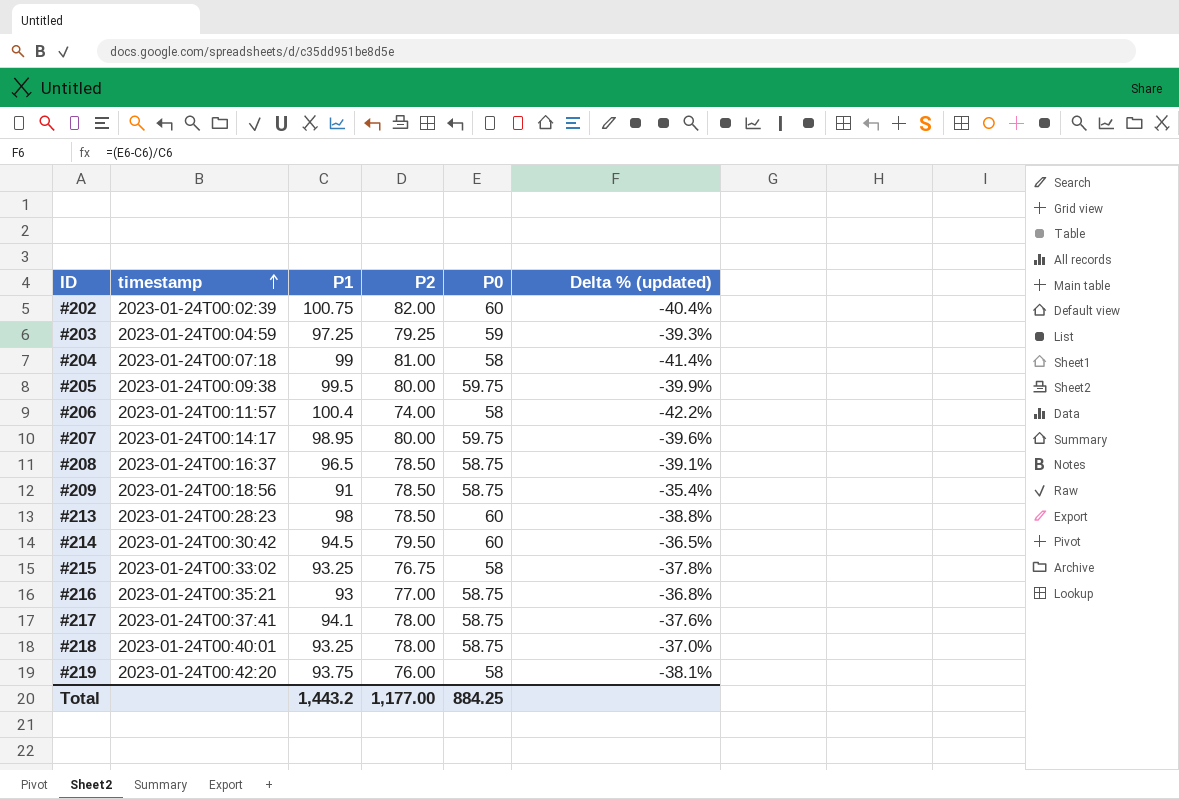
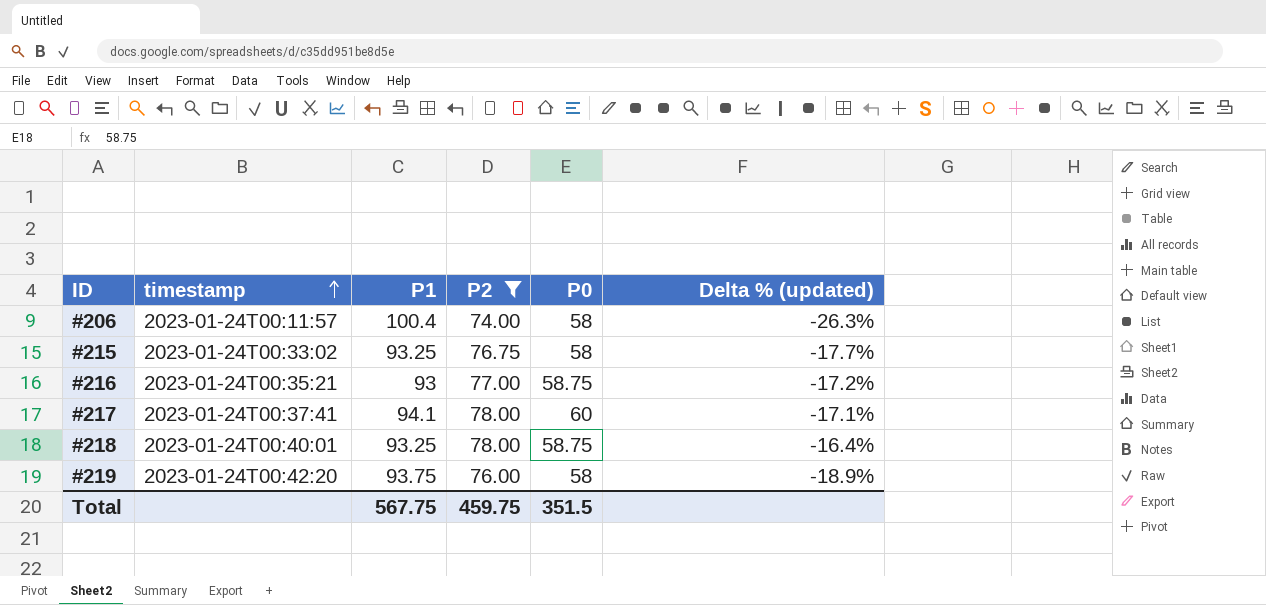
filter: none -> P2 <= 78.00
column Delta % (updated) | formula: ([P0] - [P1]) / [P1] -> ([P2] - [P1]) / [P1]
#217 | P0: 58.75 -> 60
Total | P1: 1,443.2 -> 567.75
Total | P2: 1,177.00 -> 459.75
Total | P0: 884.25 -> 351.5

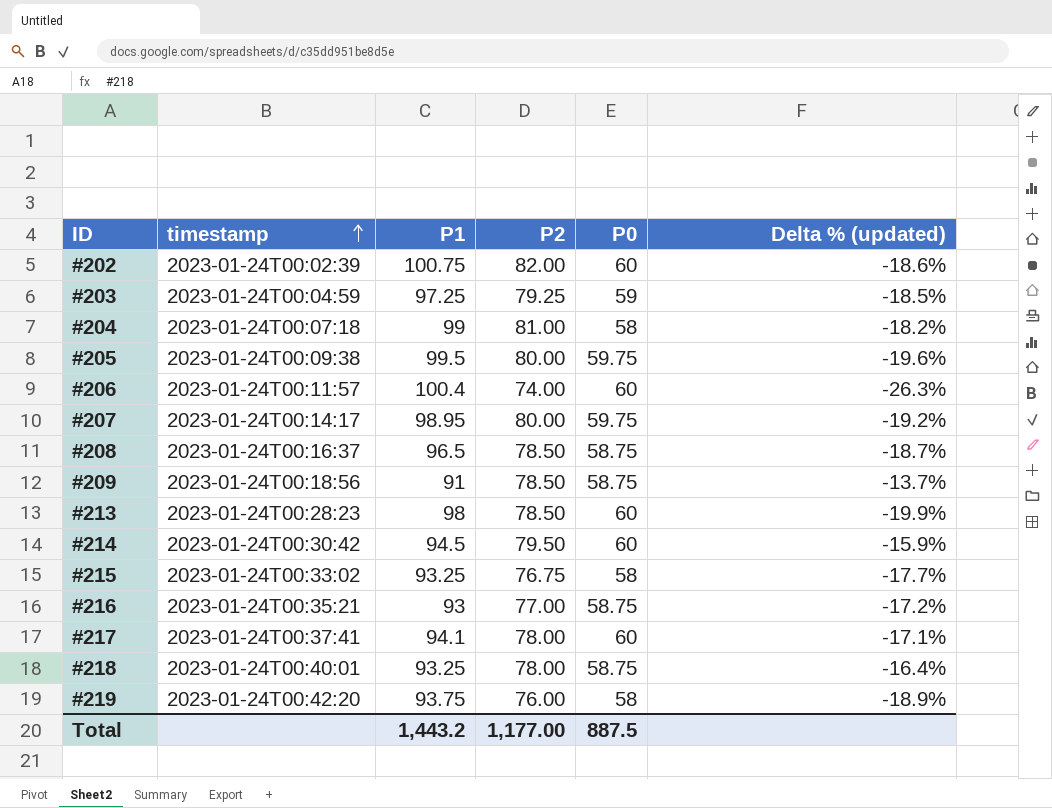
filter: P2 <= 78.00 -> none
#206 | P0: 58 -> 60
Total | P1: 567.75 -> 1,443.2
Total | P2: 459.75 -> 1,177.00
Total | P0: 351.5 -> 887.5

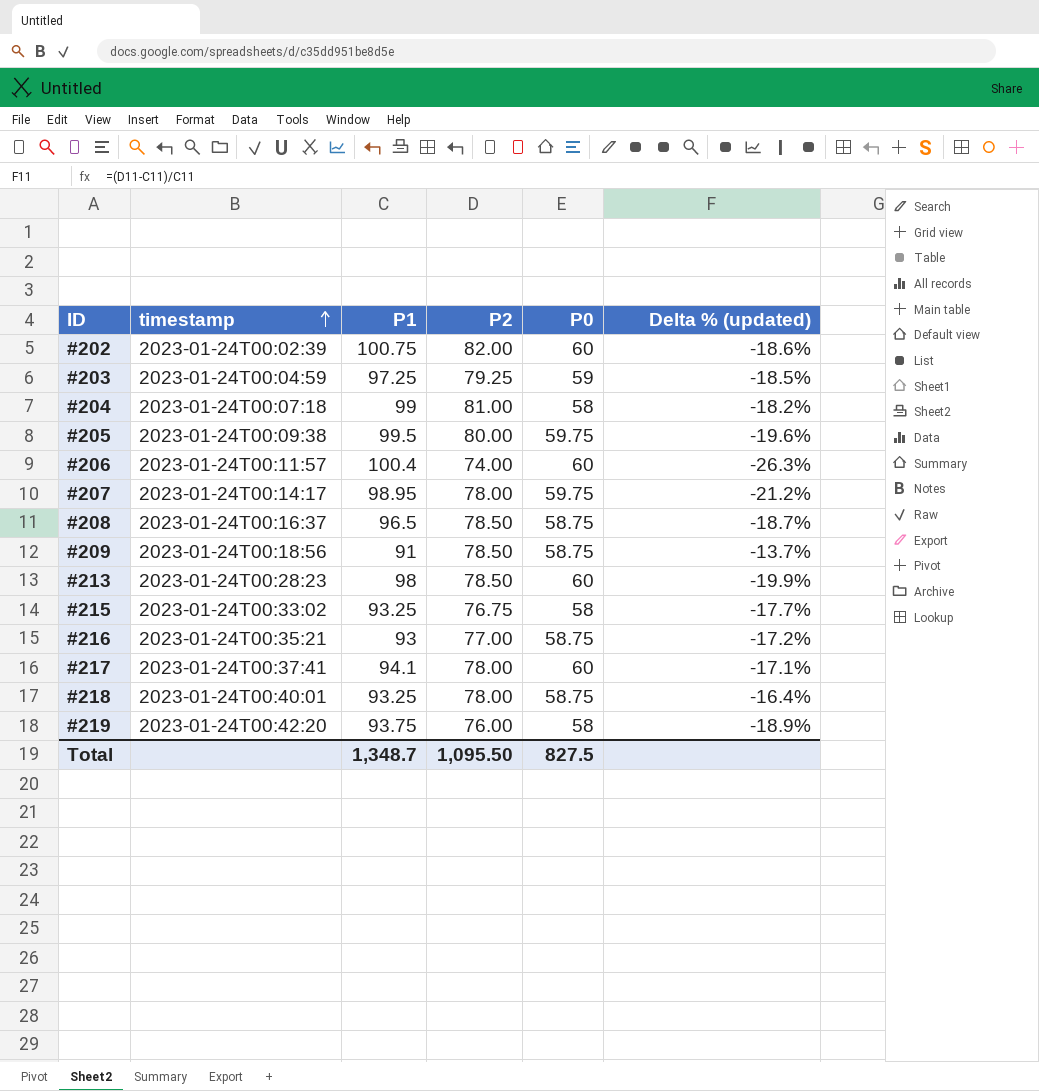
row #214: 2023-01-24T00:30:42 | 94.5 | 79.50 | 60 | -15.9% -> none
#207 | P2: 80.00 -> 78.00
#207 | Delta % (updated): -19.2% -> -21.2%
Total | P1: 1,443.2 -> 1,348.7
Total | P2: 1,177.00 -> 1,095.50
Total | P0: 887.5 -> 827.5

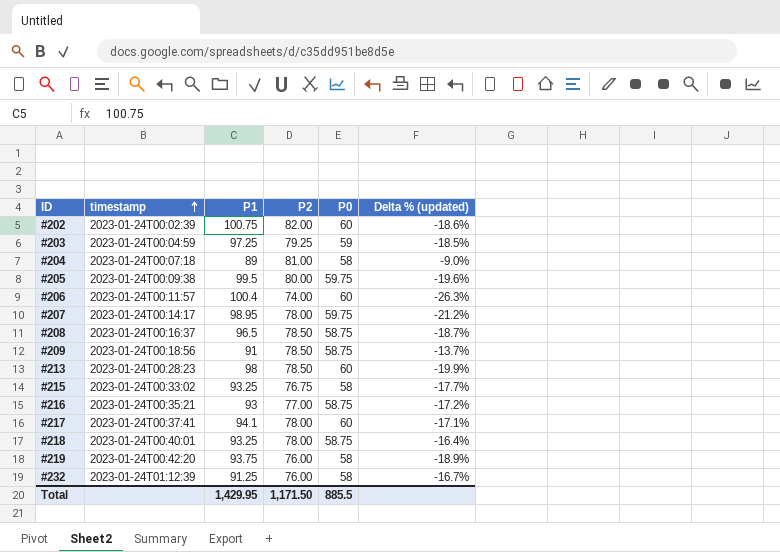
#204 | P1: 99 -> 89
#204 | Delta % (updated): -18.2% -> -9.0%
row #232: none -> 2023-01-24T01:12:39 | 91.25 | 76.00 | 58 | -16.7%
Total | P1: 1,348.7 -> 1,429.95
Total | P2: 1,095.50 -> 1,171.50
Total | P0: 827.5 -> 885.5

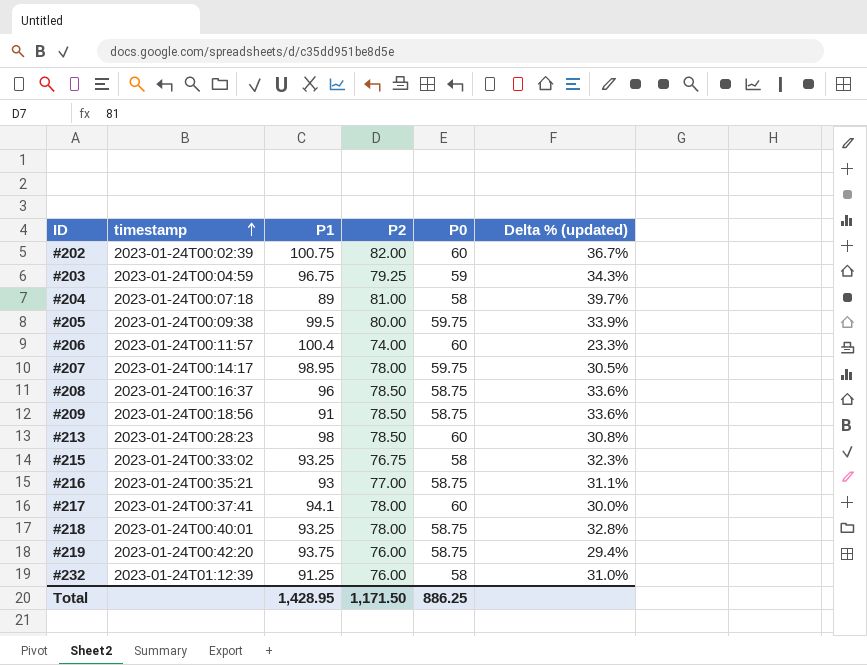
column Delta % (updated) | formula: ([P2] - [P1]) / [P1] -> ([P2] - [P0]) / [P0]
#203 | P1: 97.25 -> 96.75
#208 | P1: 96.5 -> 96
#219 | P0: 58 -> 58.75
Total | P1: 1,429.95 -> 1,428.95
Total | P0: 885.5 -> 886.25

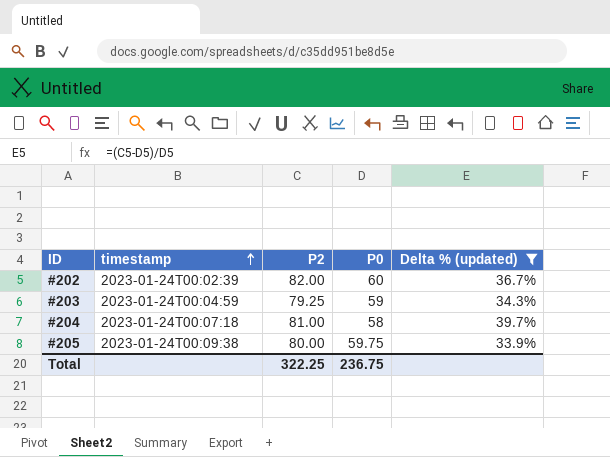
filter: none -> Delta % (updated) >= 33.9%
column P1 | position: 3 -> none
Total | P2: 1,171.50 -> 322.25
Total | P0: 886.25 -> 236.75

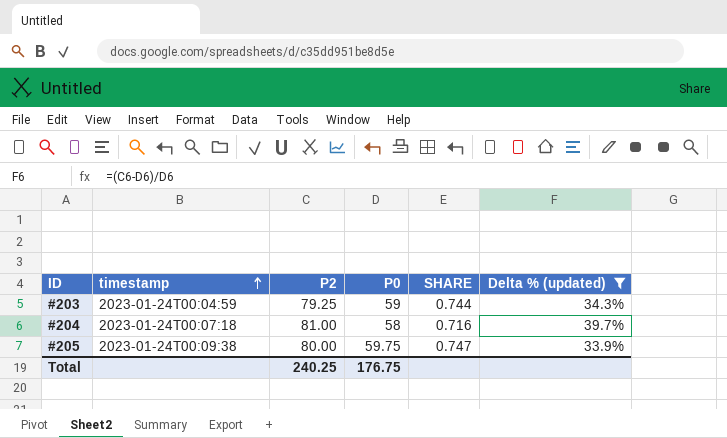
column SHARE | formula: none -> [P0] / [P2]
row #202: 2023-01-24T00:02:39 | 82.00 | 60 | 36.7% -> none
Total | P2: 322.25 -> 240.25
Total | P0: 236.75 -> 176.75

